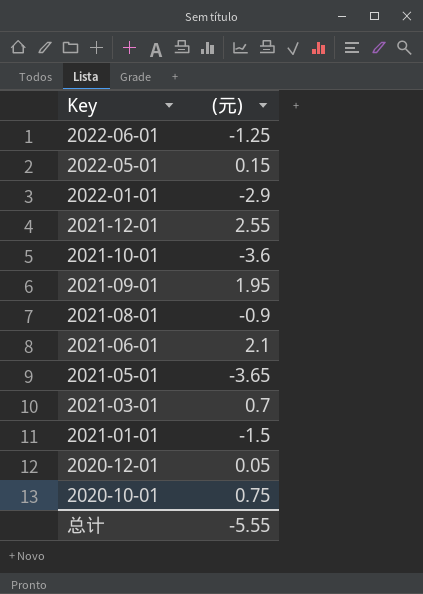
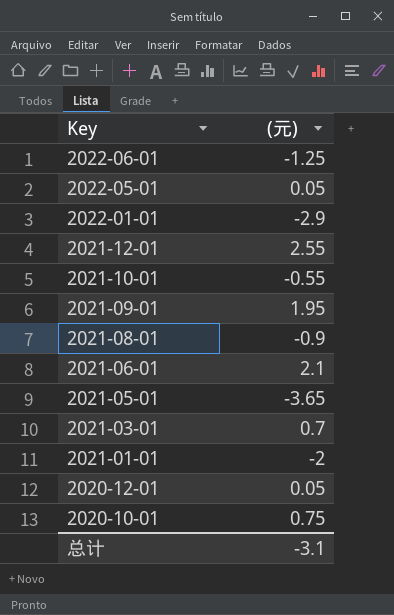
2022-05-01 | (元): 0.15 -> 0.05
2021-10-01 | (元): -3.6 -> -0.55
2021-01-01 | (元): -1.5 -> -2
总计 | (元): -5.55 -> -3.1

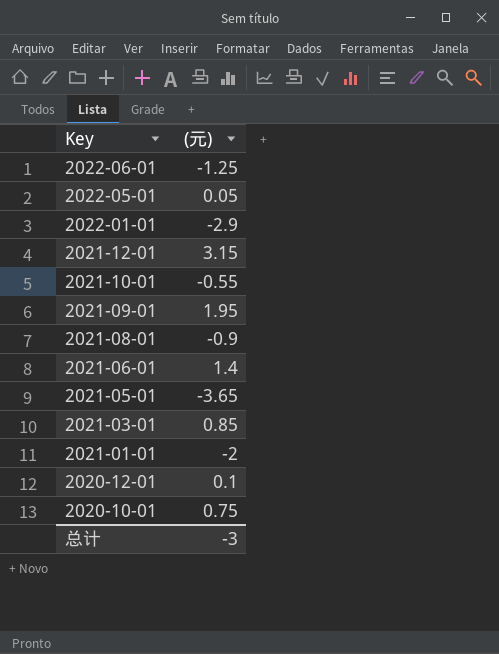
2021-12-01 | (元): 2.55 -> 3.15
2021-06-01 | (元): 2.1 -> 1.4
2021-03-01 | (元): 0.7 -> 0.85
2020-12-01 | (元): 0.05 -> 0.1
总计 | (元): -3.1 -> -3

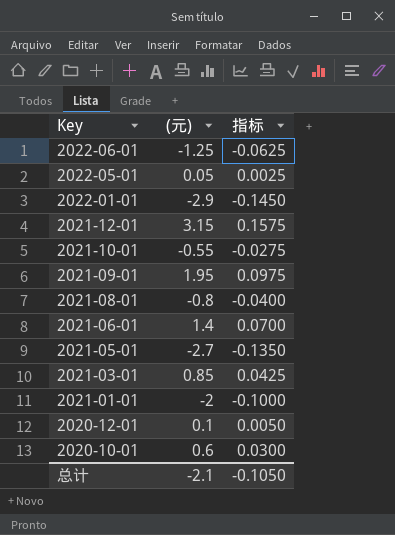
column 指标 | formula: none -> [(元)] * 0.05
2021-08-01 | (元): -0.9 -> -0.8
2021-05-01 | (元): -3.65 -> -2.7
2020-10-01 | (元): 0.75 -> 0.6
总计 | (元): -3 -> -2.1

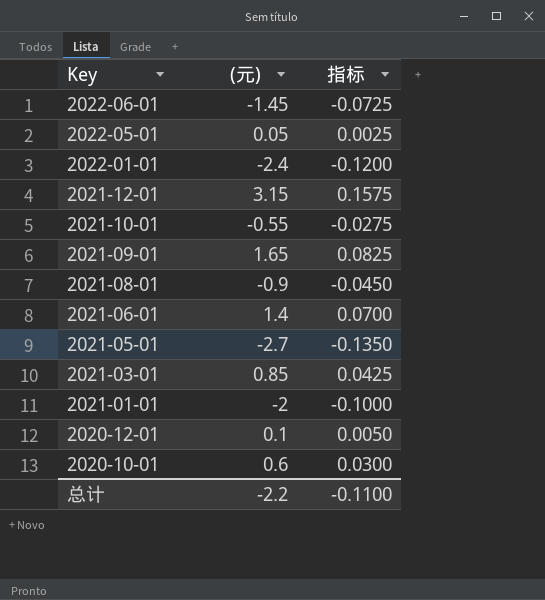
2022-06-01 | (元): -1.25 -> -1.45
2022-06-01 | 指标: -0.0625 -> -0.0725
2022-01-01 | (元): -2.9 -> -2.4
2022-01-01 | 指标: -0.1450 -> -0.1200
2021-09-01 | (元): 1.95 -> 1.65
2021-09-01 | 指标: 0.0975 -> 0.0825
2021-08-01 | (元): -0.8 -> -0.9
2021-08-01 | 指标: -0.0400 -> -0.0450
总计 | (元): -2.1 -> -2.2
总计 | 指标: -0.1050 -> -0.1100

